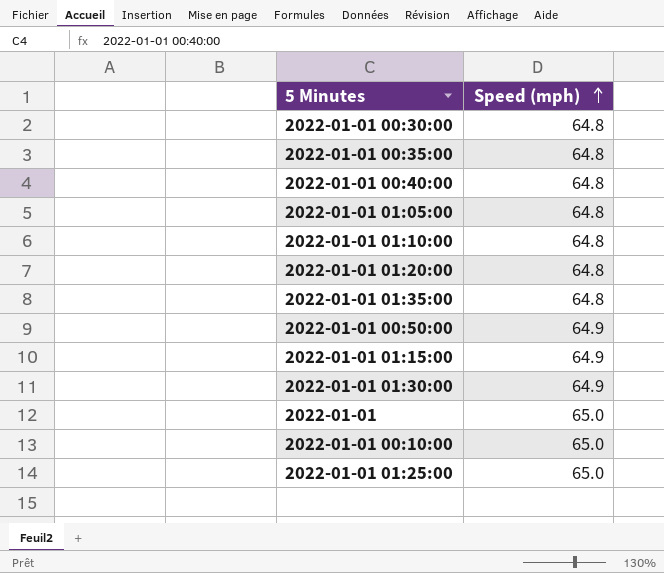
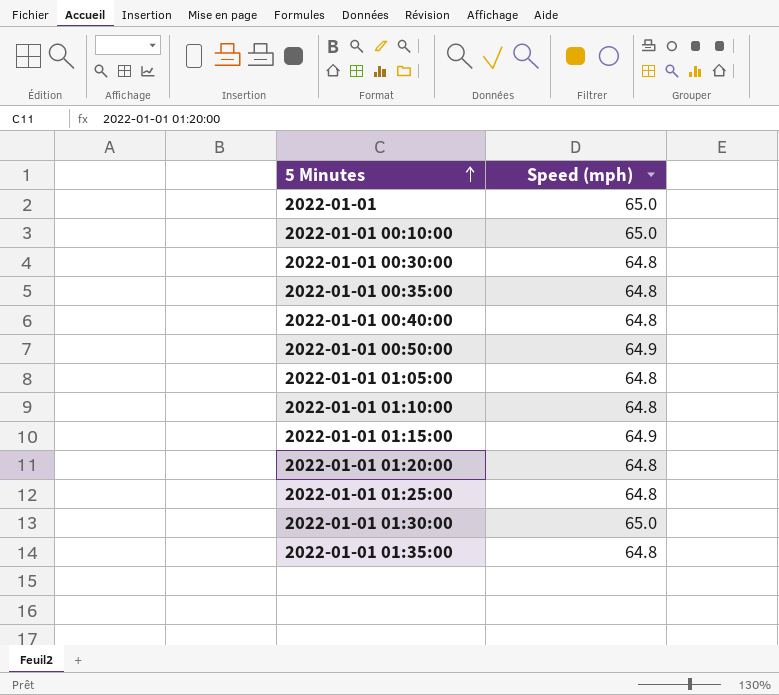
row order: Speed (mph) ascending -> 5 Minutes ascending
2022-01-01 01:25:00 | Speed (mph): 65.0 -> 64.8
2022-01-01 01:30:00 | Speed (mph): 64.9 -> 65.0

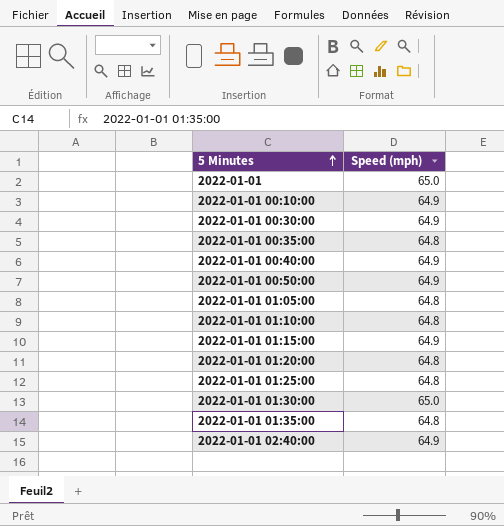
2022-01-01 00:10:00 | Speed (mph): 65.0 -> 64.9
2022-01-01 00:30:00 | Speed (mph): 64.8 -> 64.9
2022-01-01 00:40:00 | Speed (mph): 64.8 -> 64.9
row 2022-01-01 02:40:00: none -> 64.9

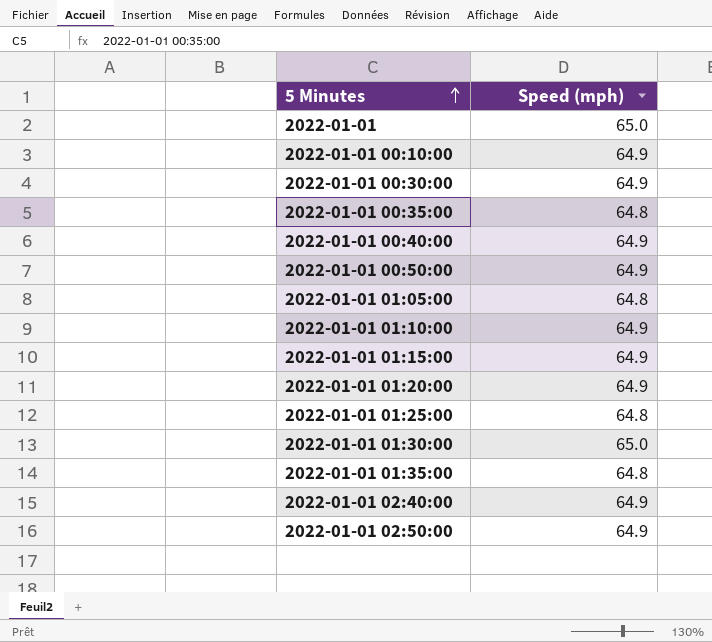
2022-01-01 01:10:00 | Speed (mph): 64.8 -> 64.9
2022-01-01 01:20:00 | Speed (mph): 64.8 -> 64.9
row 2022-01-01 02:50:00: none -> 64.9

